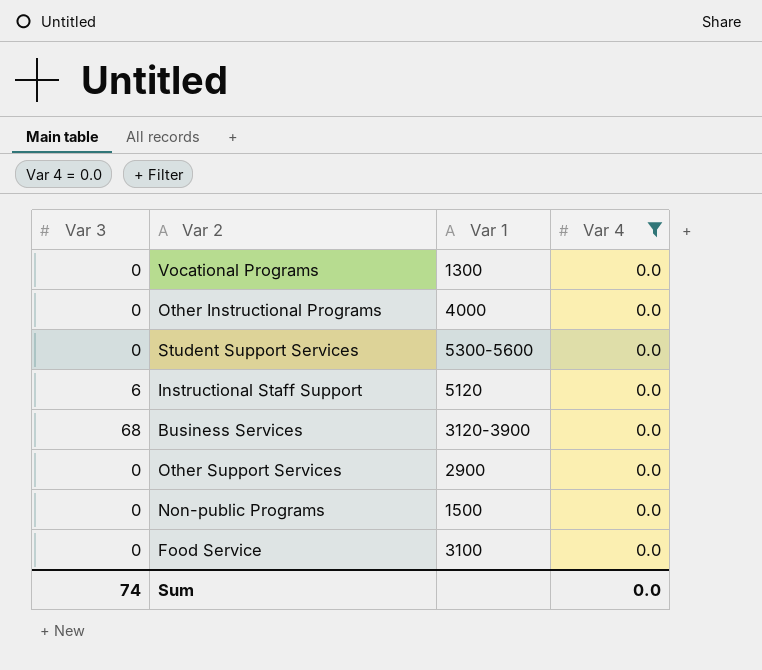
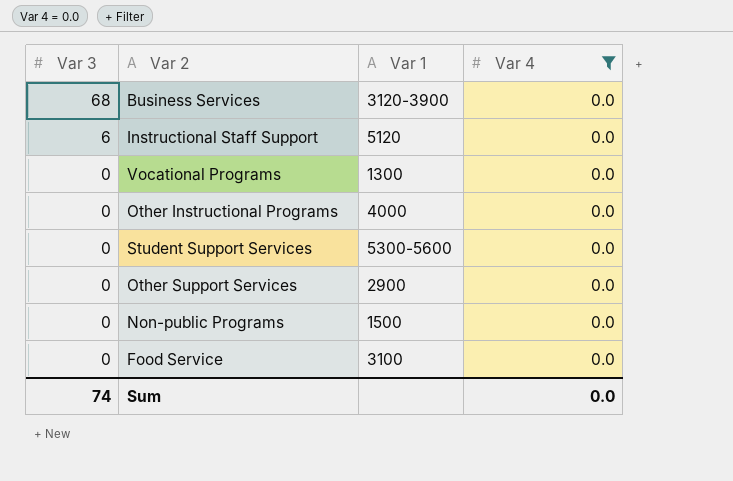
row order: none -> Var 3 descending

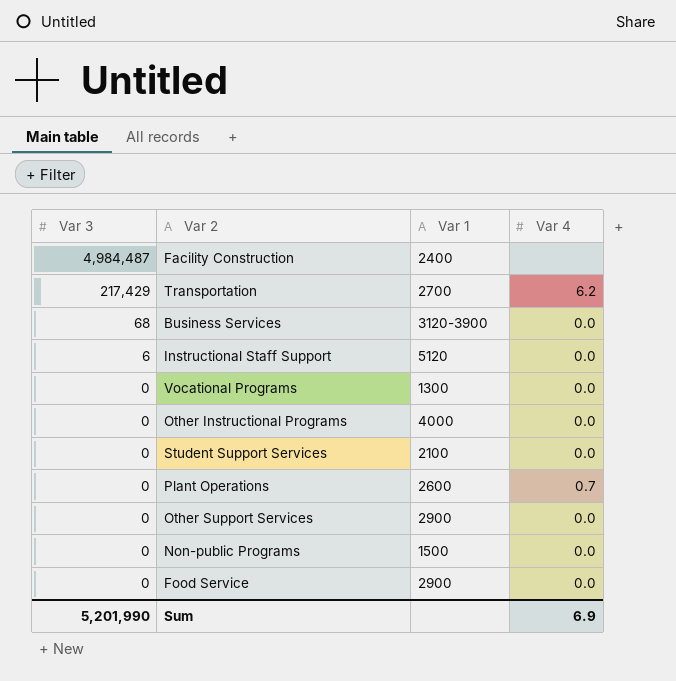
filter: Var 4 = 0.0 -> none
Student Support Services | Var 1: 5300-5600 -> 2100
Food Service | Var 1: 3100 -> 2900
Sum | Var 3: 74 -> 5,201,990
Sum | Var 4: 0.0 -> 6.9

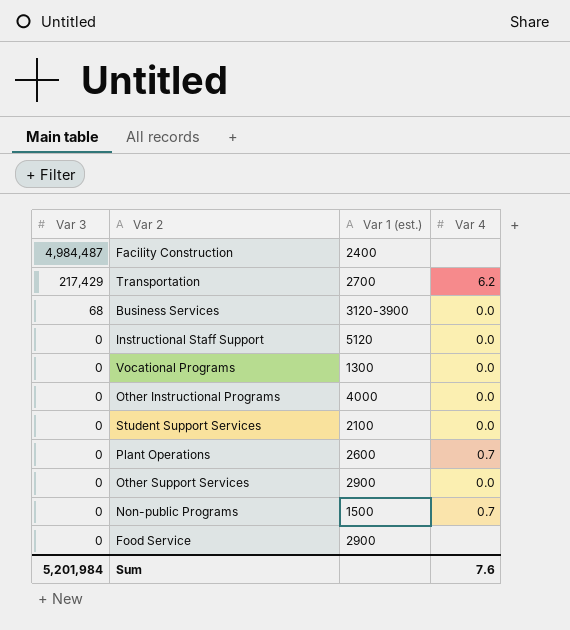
column name: Var 1 -> Var 1 (est.)
Instructional Staff Support | Var 3: 6 -> 0
Non-public Programs | Var 4: 0.0 -> 0.7
Food Service | Var 4: 0.0 -> none
Sum | Var 3: 5,201,990 -> 5,201,984
Sum | Var 4: 6.9 -> 7.6

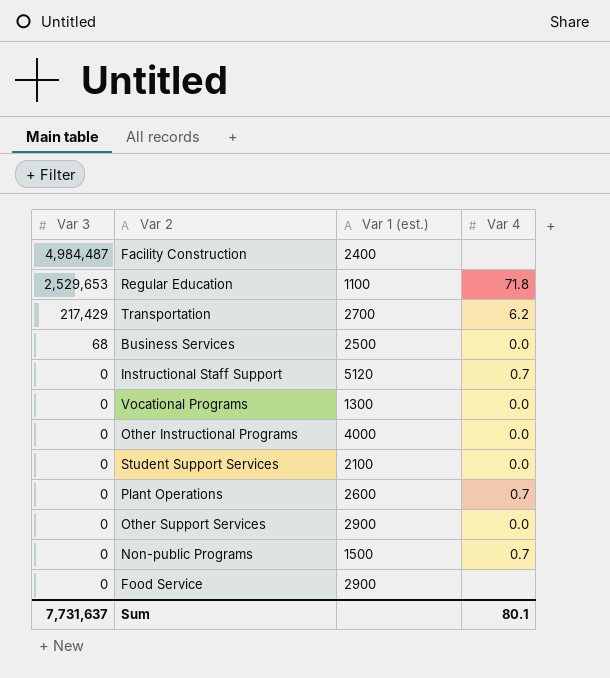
row Regular Education: none -> 2,529,653 | 1100 | 71.8
Business Services | Var 1 (est.): 3120-3900 -> 2500
Instructional Staff Support | Var 4: 0.0 -> 0.7
Sum | Var 3: 5,201,984 -> 7,731,637
Sum | Var 4: 7.6 -> 80.1

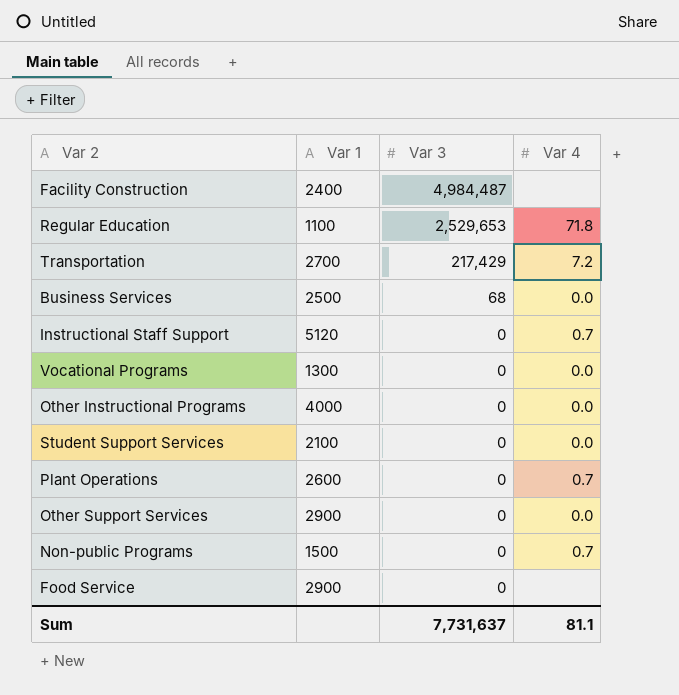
column name: Var 1 (est.) -> Var 1
column Var 3 | position: 1 -> 3
Transportation | Var 4: 6.2 -> 7.2
Sum | Var 4: 80.1 -> 81.1

